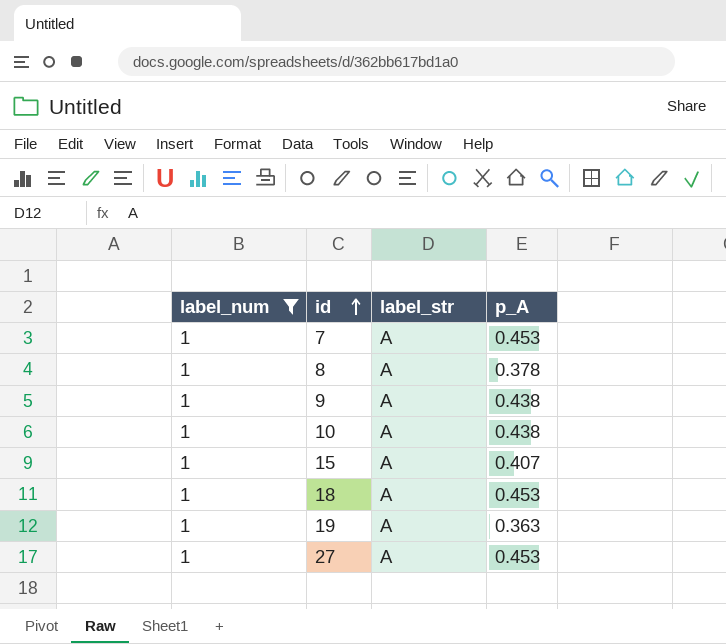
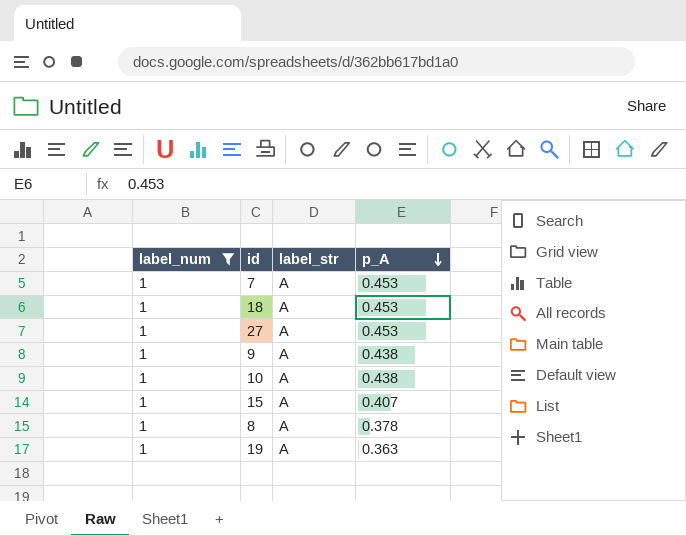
row order: id ascending -> p_A descending

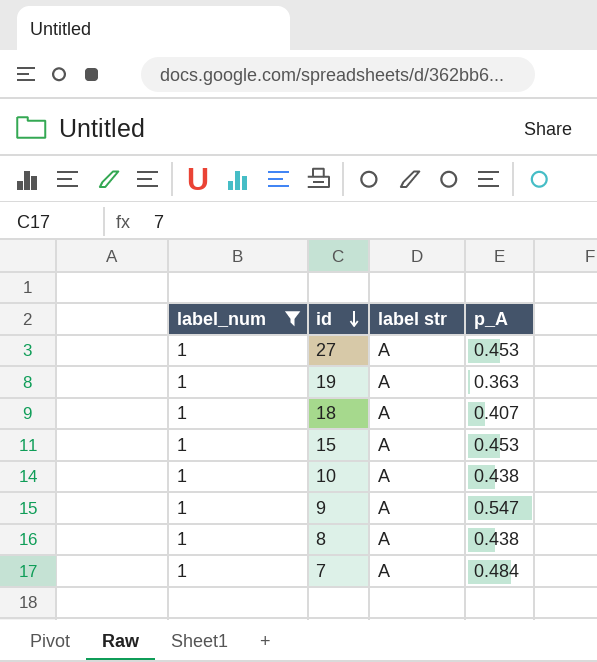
row order: p_A descending -> id descending
column name: label_str -> label str
18 | p_A: 0.453 -> 0.407
15 | p_A: 0.407 -> 0.453
9 | p_A: 0.438 -> 0.547
8 | p_A: 0.378 -> 0.438
7 | p_A: 0.453 -> 0.484

